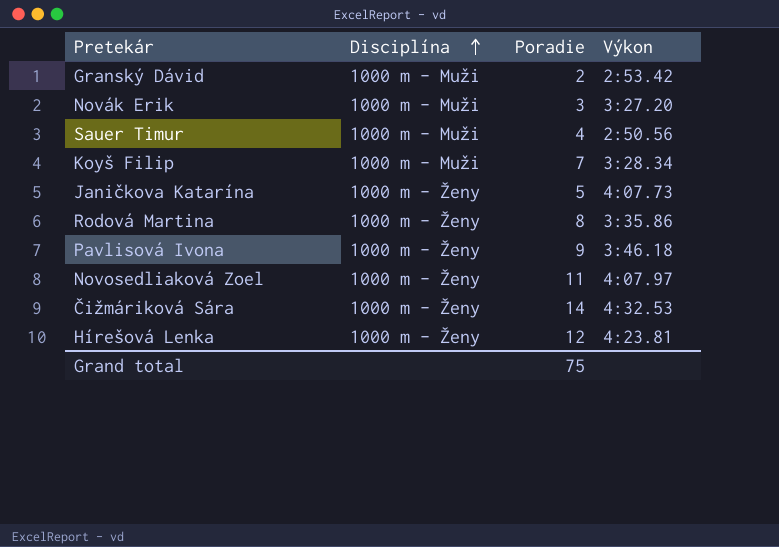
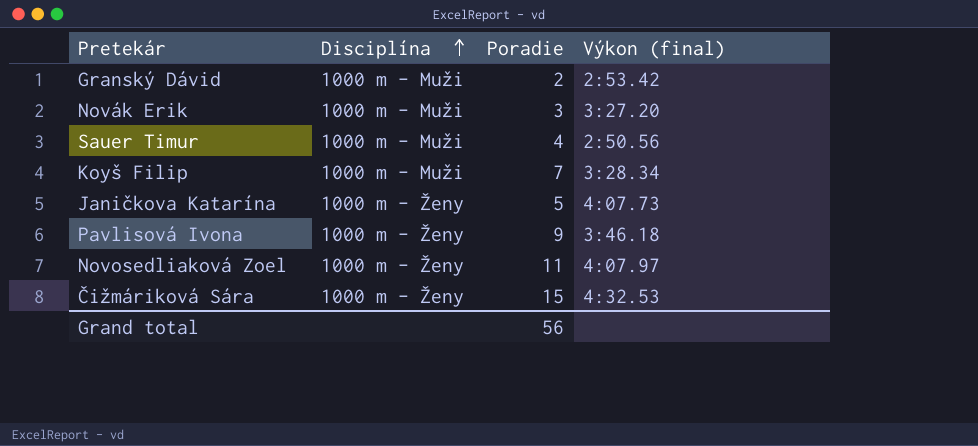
column name: Výkon -> Výkon (final)
row Rodová Martina: 1000 m - Ženy | 8 | 3:35.86 -> none
row Hírešová Lenka: 1000 m - Ženy | 12 | 4:23.81 -> none
Čižmáriková Sára | Poradie: 14 -> 15
Grand total | Poradie: 75 -> 56

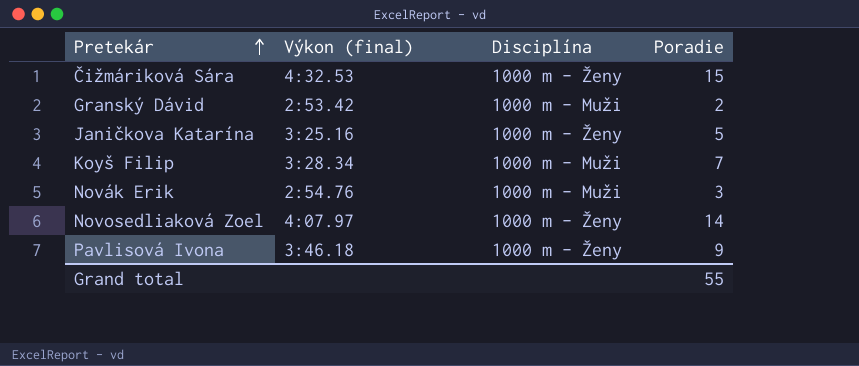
row order: Disciplína ascending -> Pretekár ascending
column Výkon (final) | position: 4 -> 2
row Sauer Timur: 1000 m - Muži | 4 | 2:50.56 -> none
Janičkova Katarína | Výkon (final): 4:07.73 -> 3:25.16
Novák Erik | Výkon (final): 3:27.20 -> 2:54.76
Novosedliaková Zoel | Poradie: 11 -> 14
Grand total | Poradie: 56 -> 55

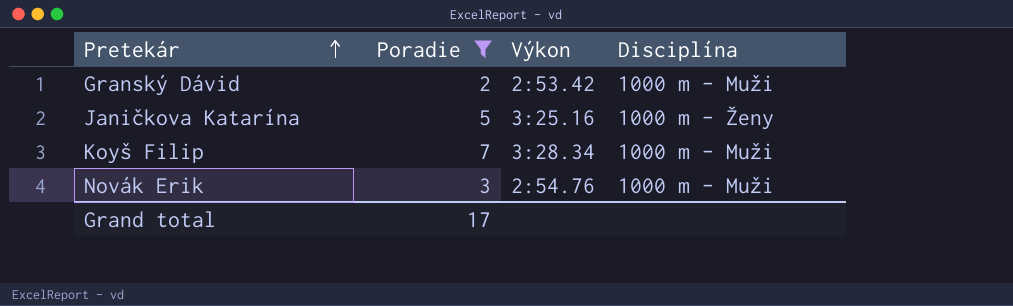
filter: none -> Poradie <= 7
column Poradie | position: 4 -> 2
column name: Výkon (final) -> Výkon
Grand total | Poradie: 55 -> 17

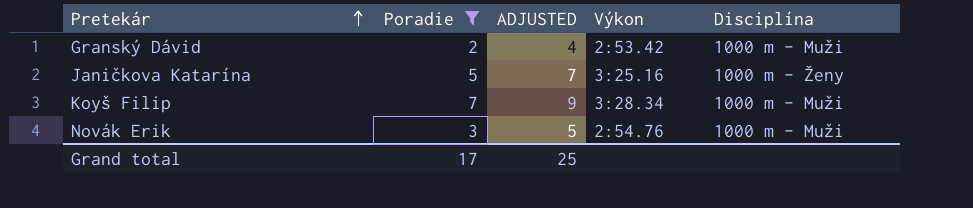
column ADJUSTED | formula: none -> [Poradie] + 2

